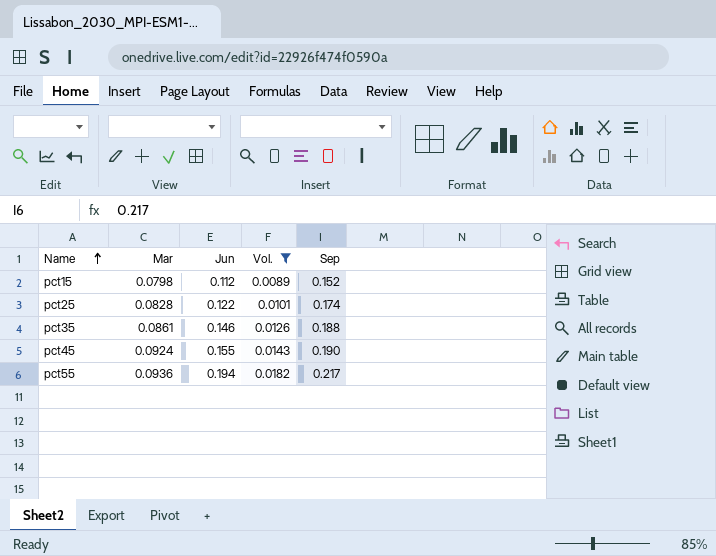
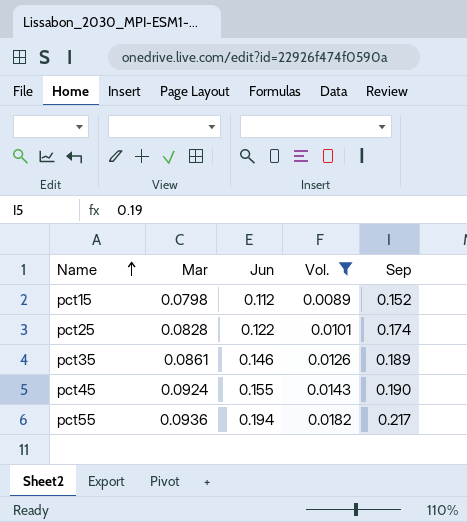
pct35 | Sep: 0.188 -> 0.189

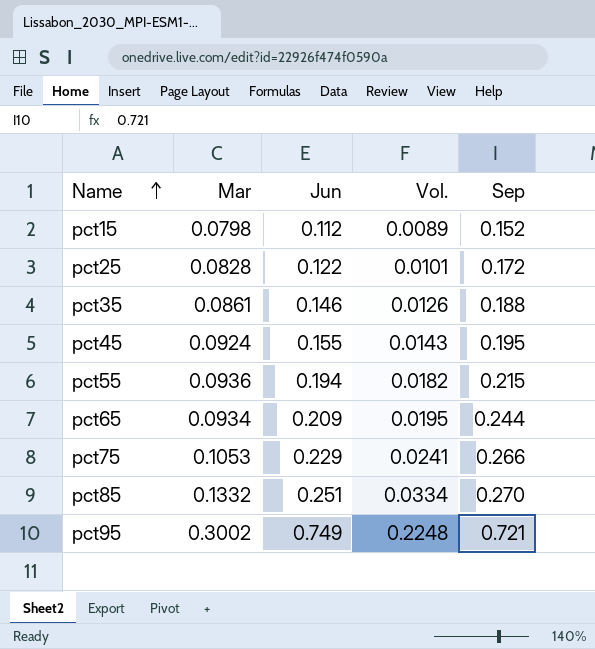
filter: Vol. <= 0.0182 -> none
pct25 | Sep: 0.174 -> 0.172
pct35 | Sep: 0.189 -> 0.188
pct45 | Sep: 0.190 -> 0.195
pct55 | Sep: 0.217 -> 0.215

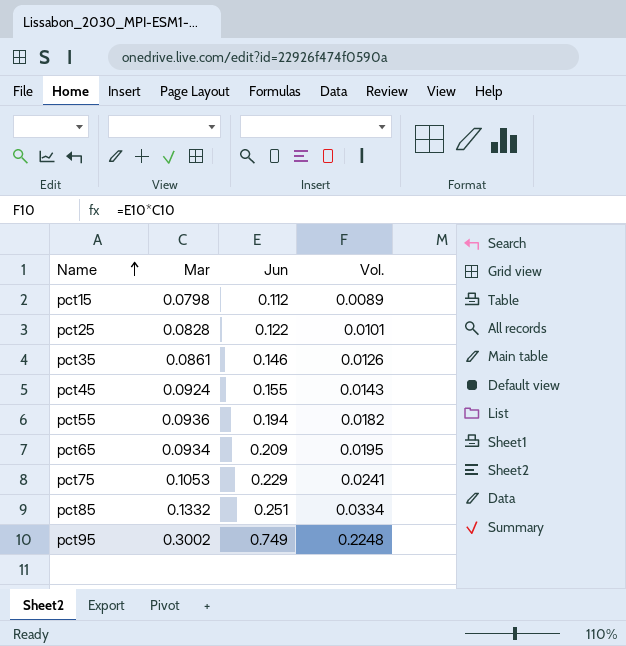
column Sep | position: 5 -> none

